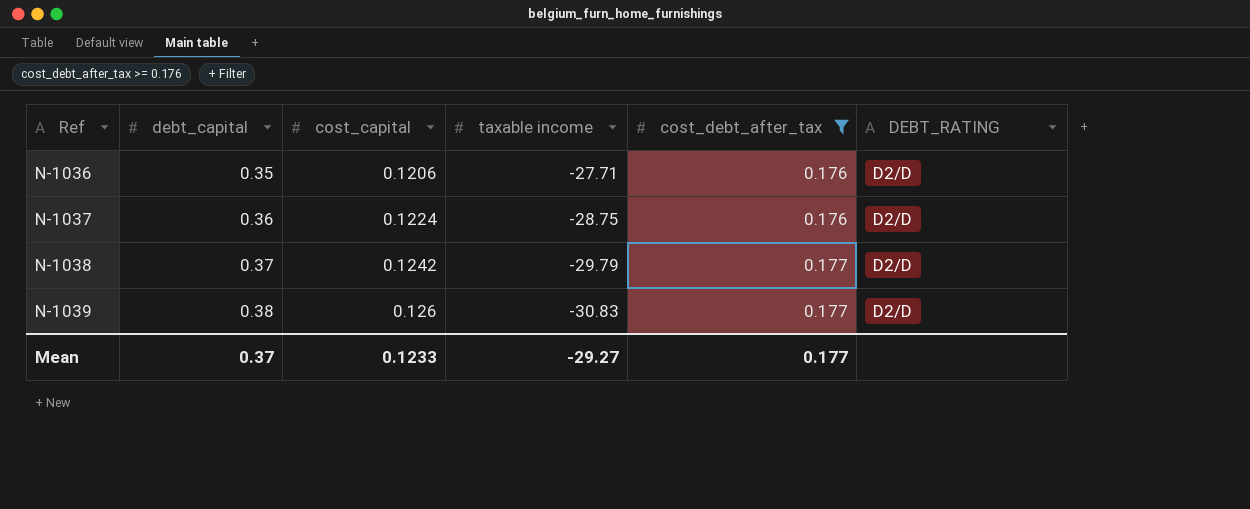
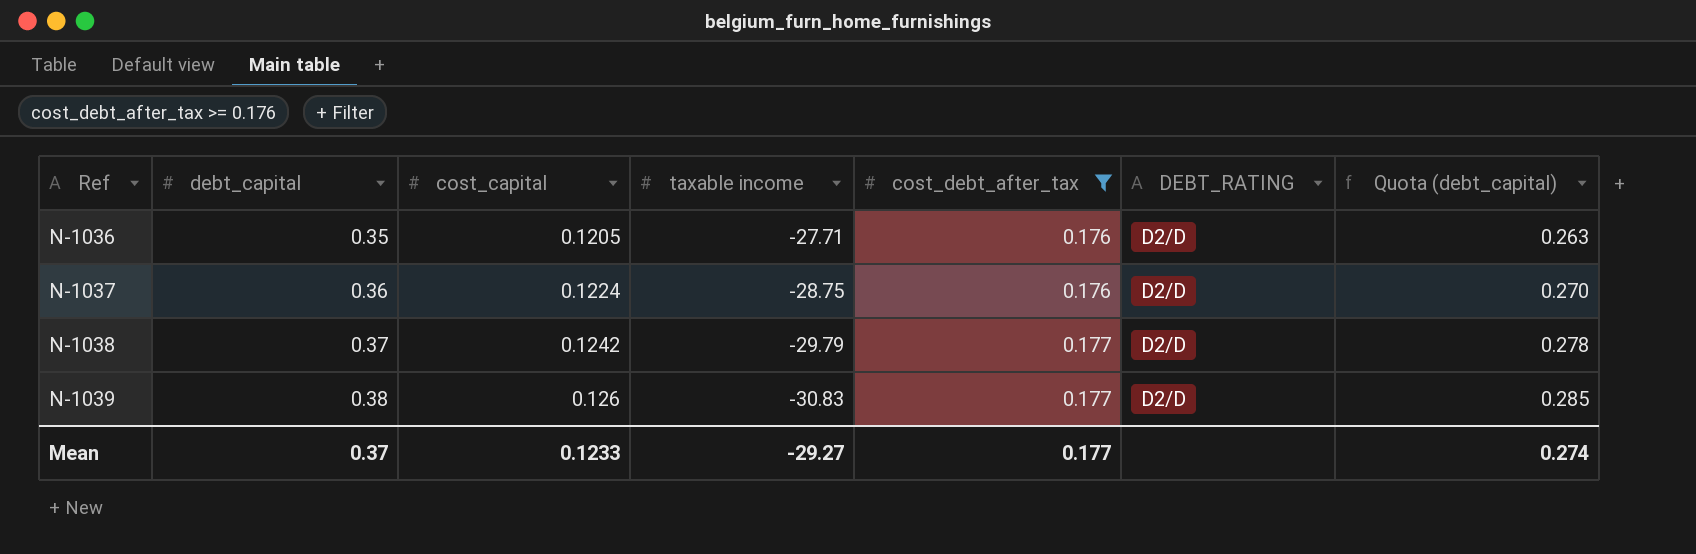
column Quota (debt_capital) | formula: none -> [debt_capital] * 0.75
N-1036 | cost_capital: 0.1206 -> 0.1205

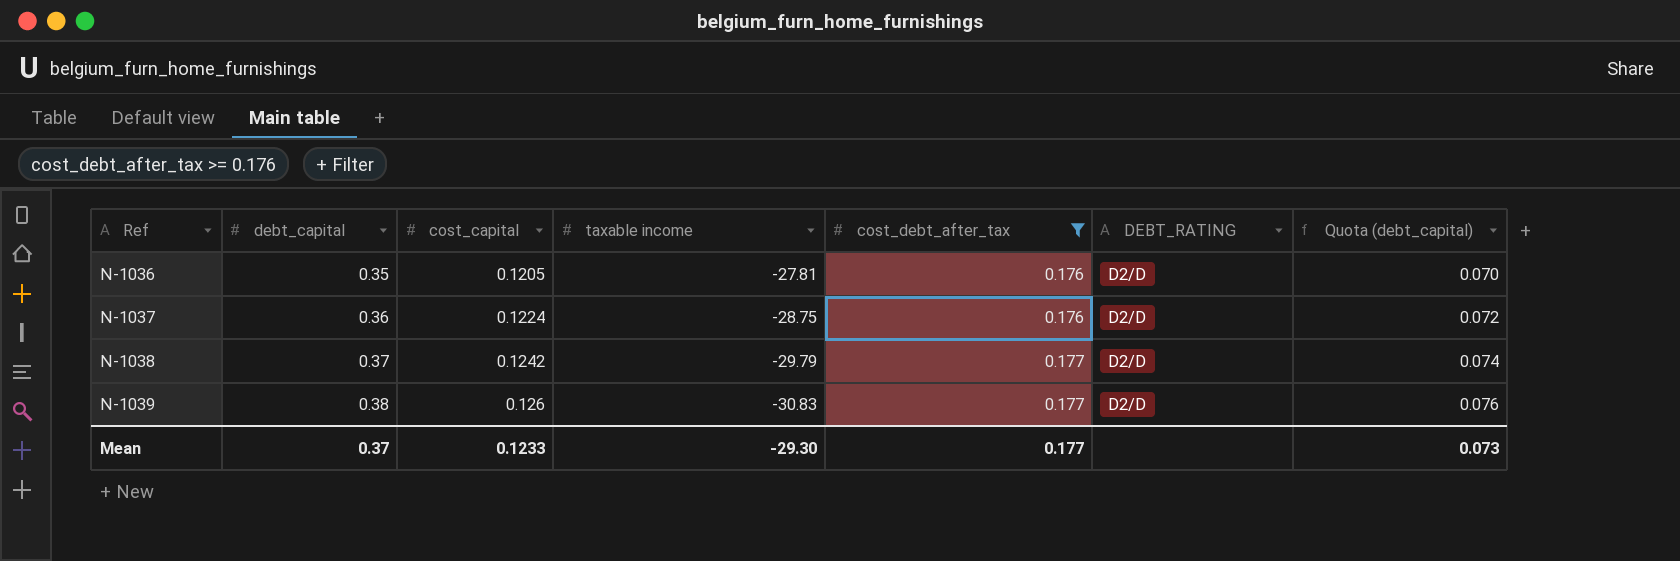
column Quota (debt_capital) | formula: [debt_capital] * 0.75 -> [debt_capital] * 0.2
N-1036 | taxable income: -27.71 -> -27.81
Mean | taxable income: -29.27 -> -29.30
Mean | Quota (debt_capital): 0.274 -> 0.073

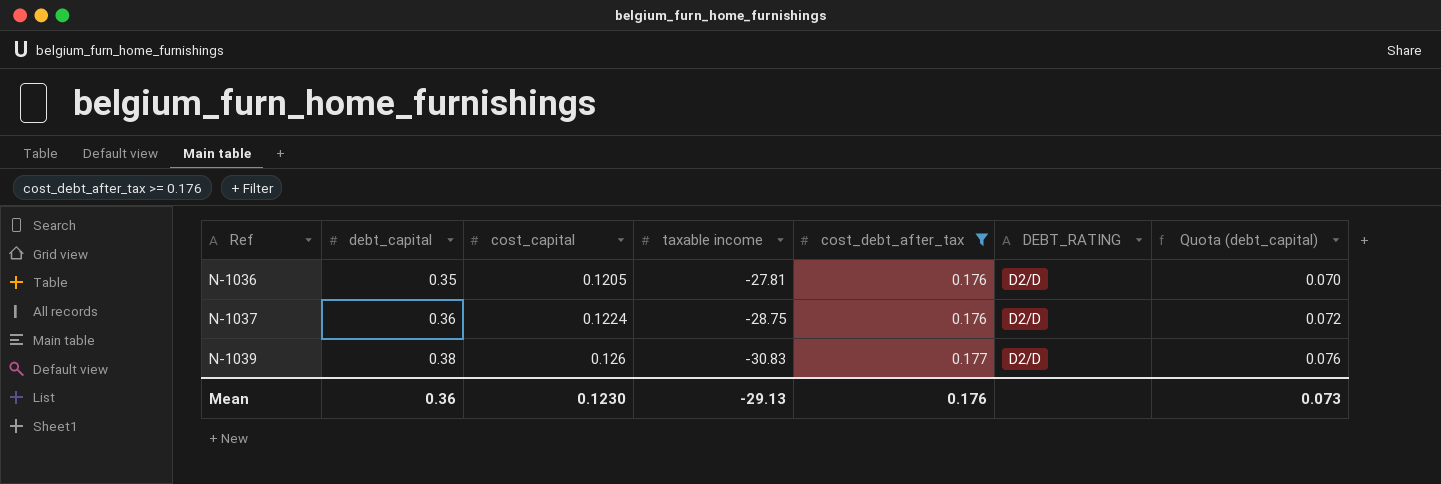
row N-1038: 0.37 | 0.1242 | -29.79 | 0.177 | D2/D | 0.074 -> none
Mean | debt_capital: 0.37 -> 0.36
Mean | cost_capital: 0.1233 -> 0.1230
Mean | taxable income: -29.30 -> -29.13
Mean | cost_debt_after_tax: 0.177 -> 0.176

